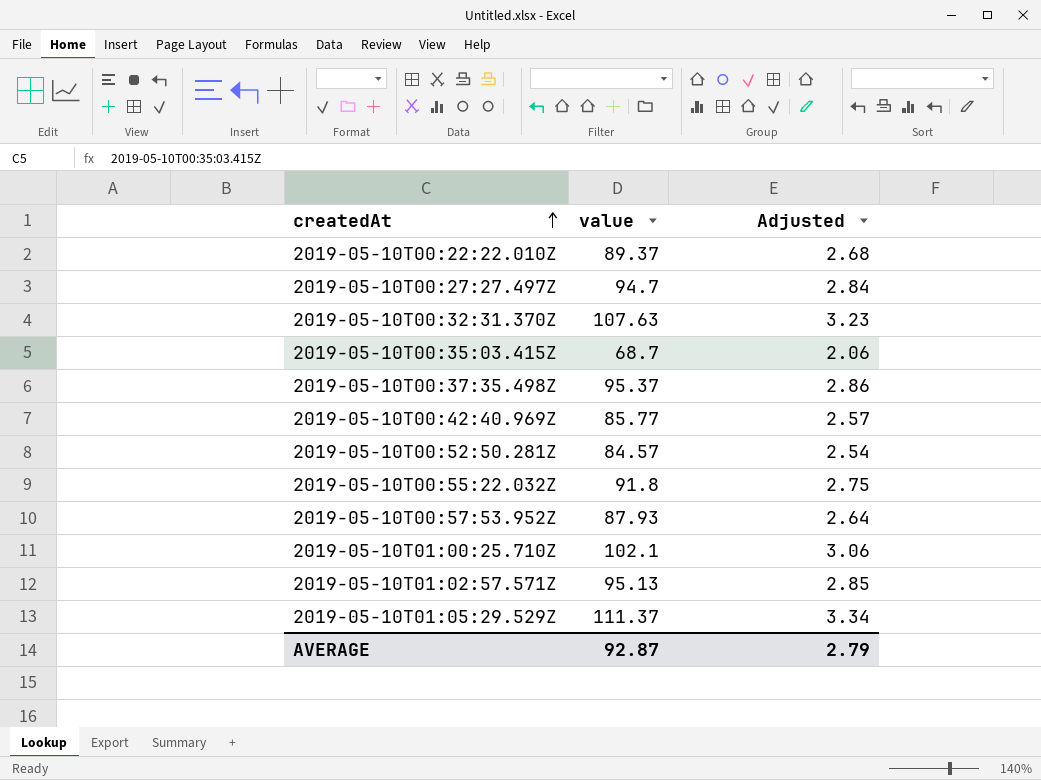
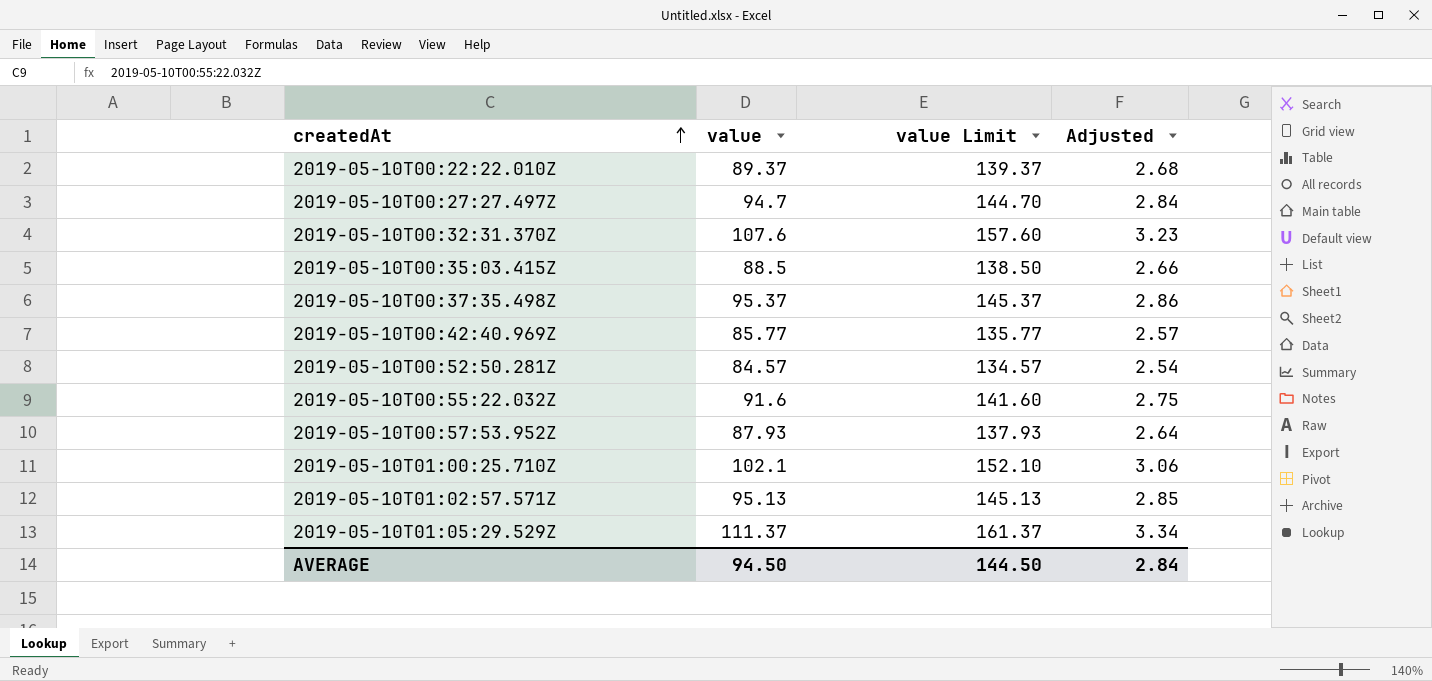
column value Limit | formula: none -> [value] + 50
2019-05-10T00:32:31.370Z | value: 107.63 -> 107.6
2019-05-10T00:35:03.415Z | value: 68.7 -> 88.5
2019-05-10T00:35:03.415Z | Adjusted: 2.06 -> 2.66
2019-05-10T00:55:22.032Z | value: 91.8 -> 91.6
AVERAGE | value: 92.87 -> 94.50
AVERAGE | Adjusted: 2.79 -> 2.84

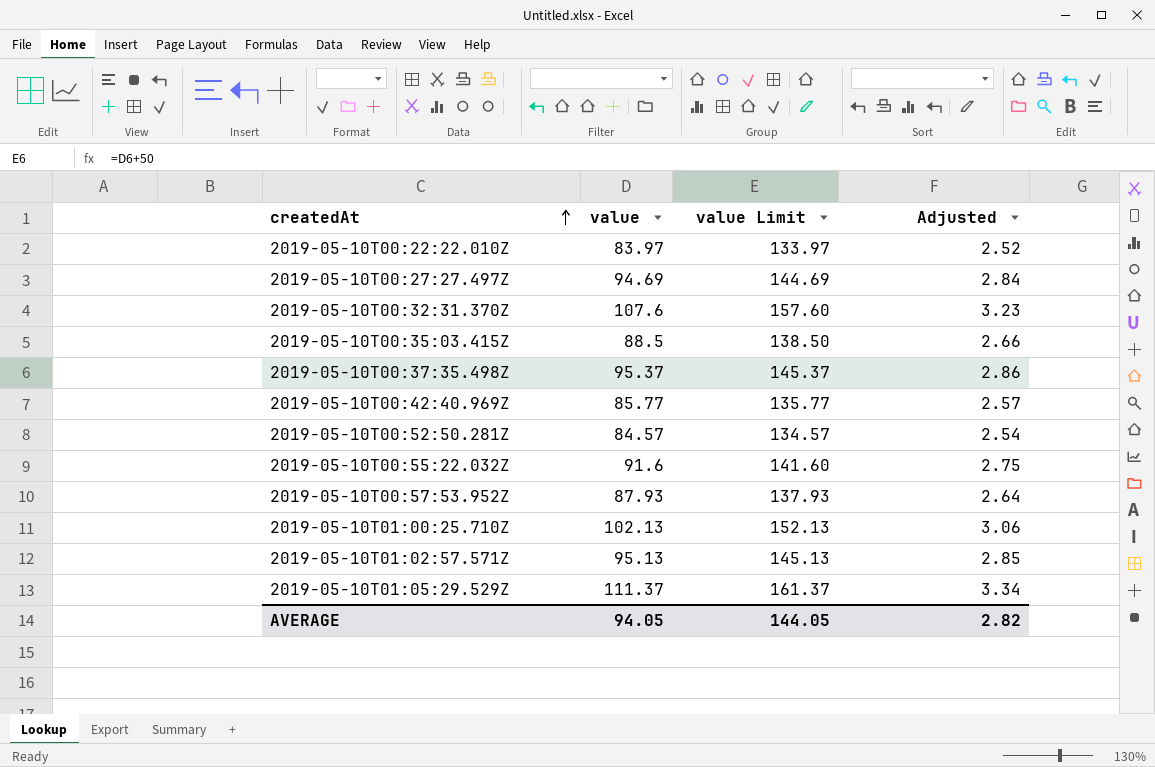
2019-05-10T00:22:22.010Z | value: 89.37 -> 83.97
2019-05-10T00:22:22.010Z | value Limit: 139.37 -> 133.97
2019-05-10T00:22:22.010Z | Adjusted: 2.68 -> 2.52
2019-05-10T00:27:27.497Z | value: 94.7 -> 94.69
2019-05-10T00:27:27.497Z | value Limit: 144.70 -> 144.69
2019-05-10T01:00:25.710Z | value: 102.1 -> 102.13
2019-05-10T01:00:25.710Z | value Limit: 152.10 -> 152.13
AVERAGE | value: 94.50 -> 94.05
AVERAGE | value Limit: 144.50 -> 144.05
AVERAGE | Adjusted: 2.84 -> 2.82

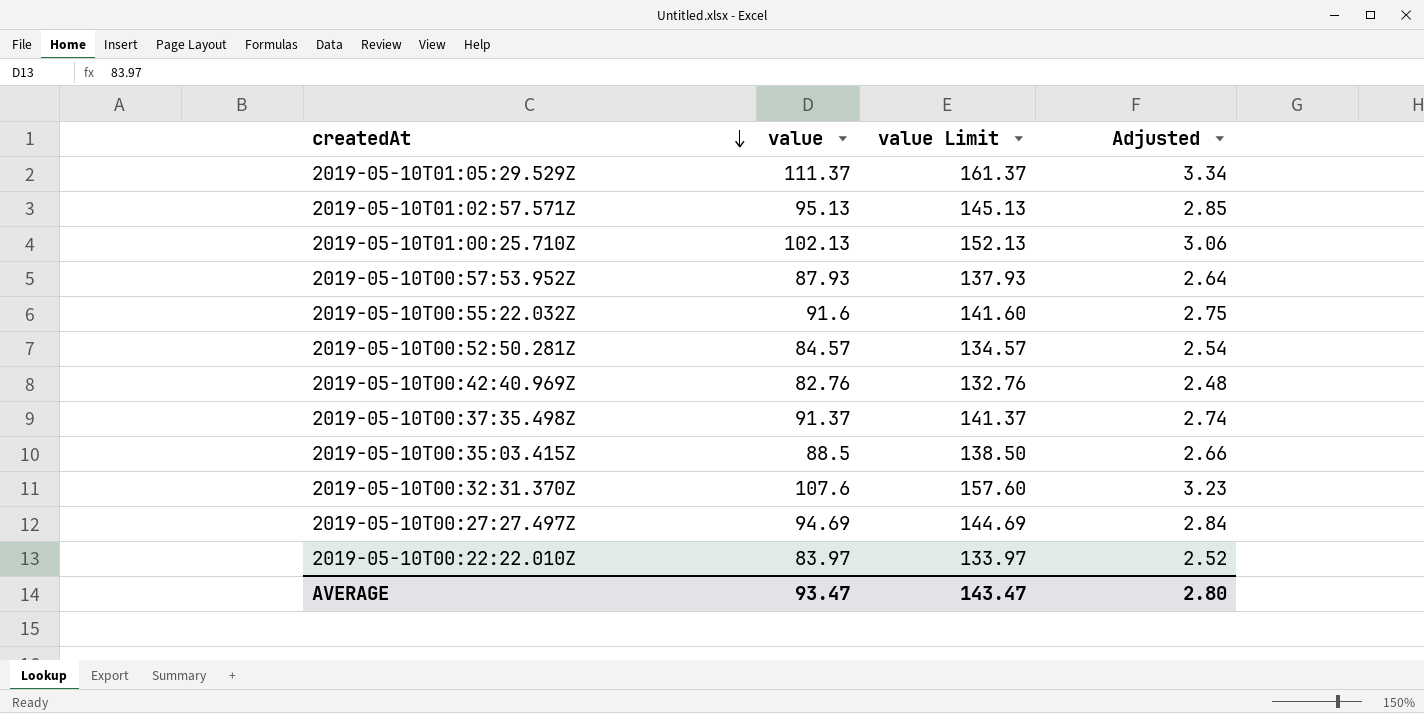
row order: createdAt ascending -> createdAt descending
2019-05-10T00:42:40.969Z | value: 85.77 -> 82.76
2019-05-10T00:42:40.969Z | value Limit: 135.77 -> 132.76
2019-05-10T00:42:40.969Z | Adjusted: 2.57 -> 2.48
2019-05-10T00:37:35.498Z | value: 95.37 -> 91.37
2019-05-10T00:37:35.498Z | value Limit: 145.37 -> 141.37
2019-05-10T00:37:35.498Z | Adjusted: 2.86 -> 2.74
AVERAGE | value: 94.05 -> 93.47
AVERAGE | value Limit: 144.05 -> 143.47
AVERAGE | Adjusted: 2.82 -> 2.80

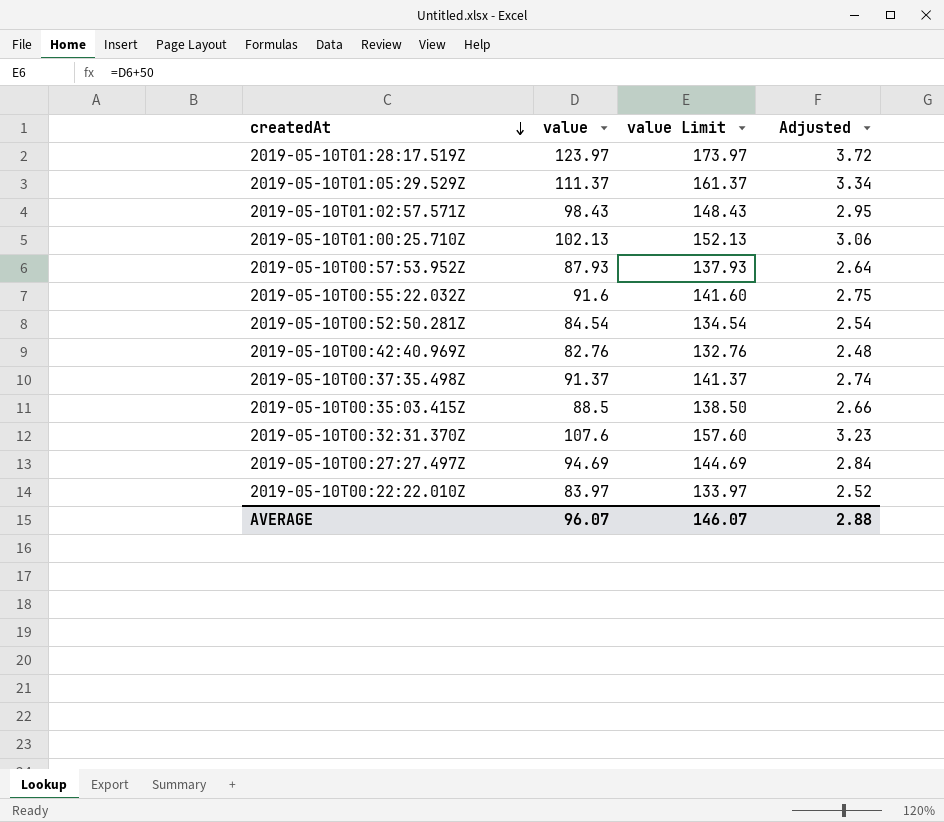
row 2019-05-10T01:28:17.519Z: none -> 123.97 | 173.97 | 3.72
2019-05-10T01:02:57.571Z | value: 95.13 -> 98.43
2019-05-10T01:02:57.571Z | value Limit: 145.13 -> 148.43
2019-05-10T01:02:57.571Z | Adjusted: 2.85 -> 2.95
2019-05-10T00:52:50.281Z | value: 84.57 -> 84.54
2019-05-10T00:52:50.281Z | value Limit: 134.57 -> 134.54
AVERAGE | value: 93.47 -> 96.07
AVERAGE | value Limit: 143.47 -> 146.07
AVERAGE | Adjusted: 2.80 -> 2.88

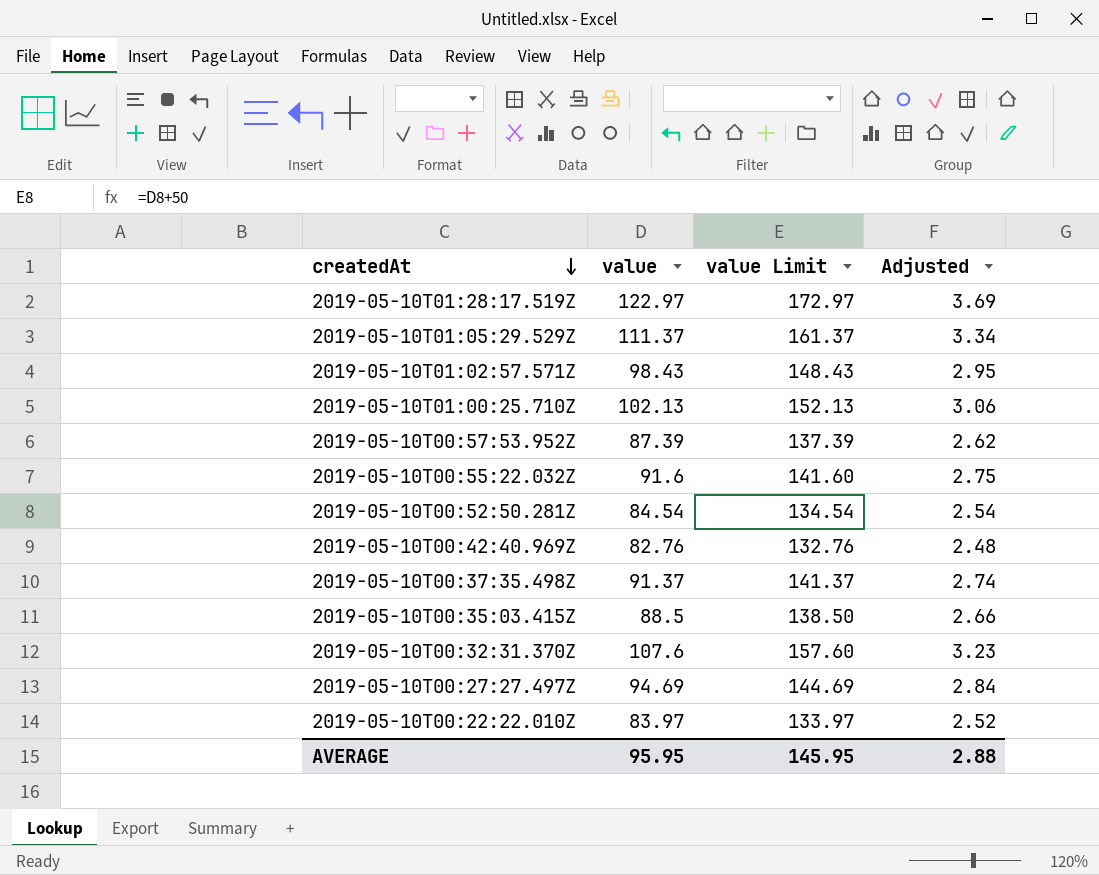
2019-05-10T01:28:17.519Z | value: 123.97 -> 122.97
2019-05-10T01:28:17.519Z | value Limit: 173.97 -> 172.97
2019-05-10T01:28:17.519Z | Adjusted: 3.72 -> 3.69
2019-05-10T00:57:53.952Z | value: 87.93 -> 87.39
2019-05-10T00:57:53.952Z | value Limit: 137.93 -> 137.39
2019-05-10T00:57:53.952Z | Adjusted: 2.64 -> 2.62
AVERAGE | value: 96.07 -> 95.95
AVERAGE | value Limit: 146.07 -> 145.95

